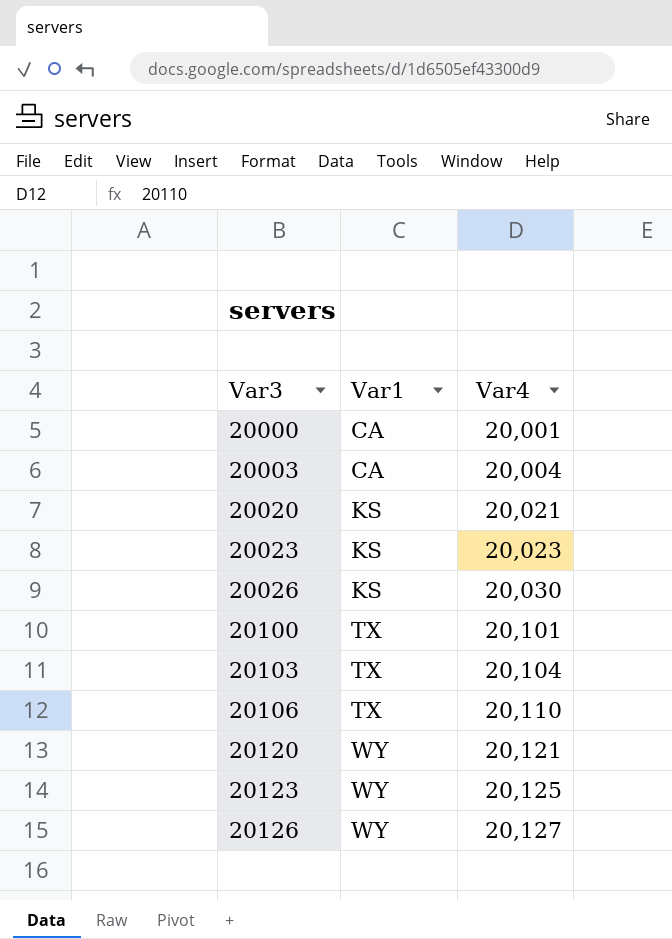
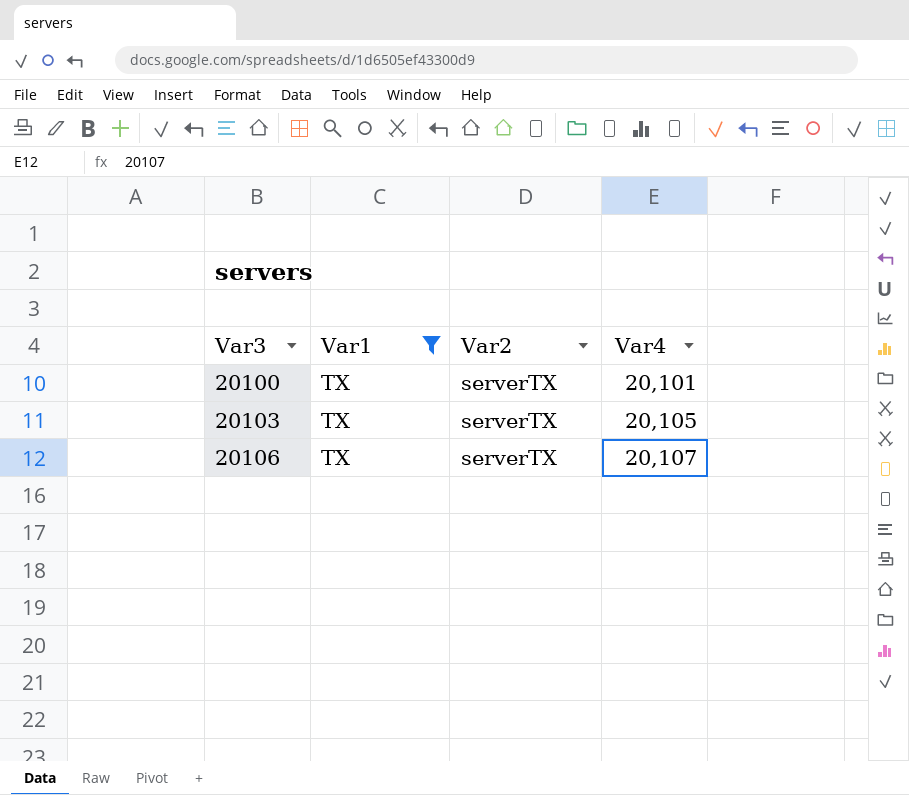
filter: none -> Var1 = TX
column Var2 | position: none -> 3
20103 | Var4: 20,104 -> 20,105
20106 | Var4: 20,110 -> 20,107

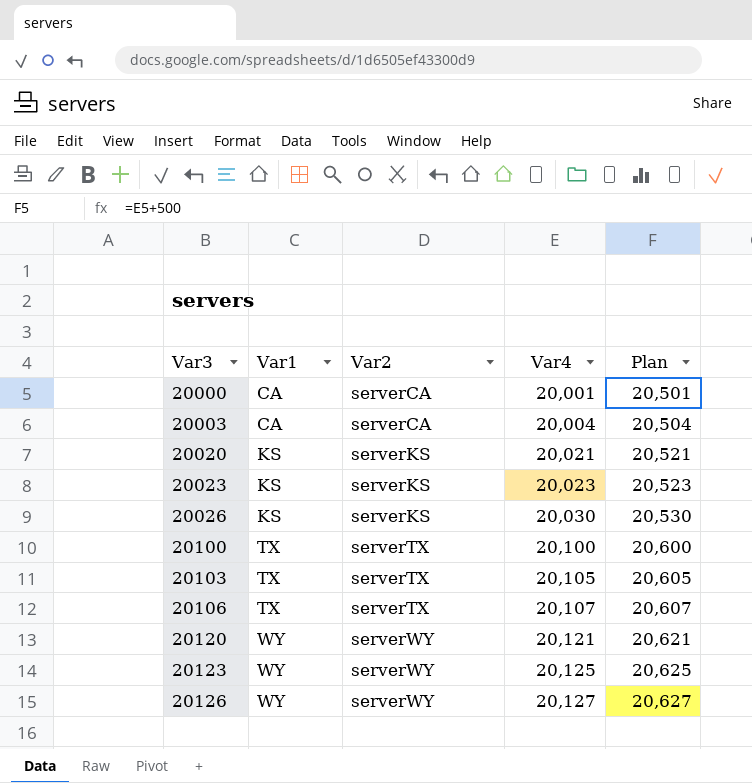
filter: Var1 = TX -> none
column Plan | formula: none -> [Var4] + 500
20100 | Var4: 20,101 -> 20,100

